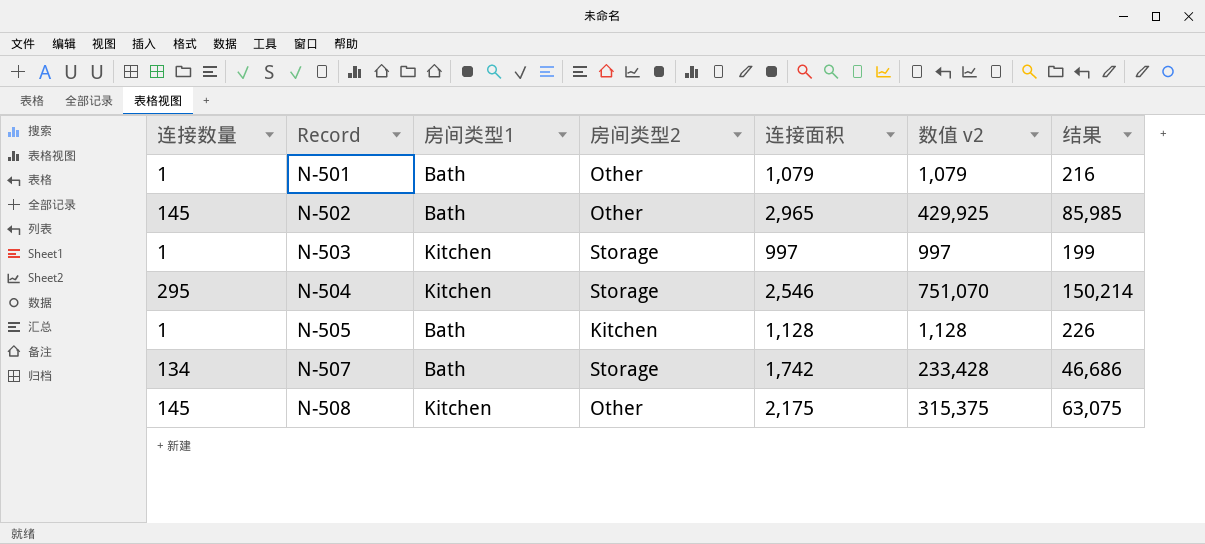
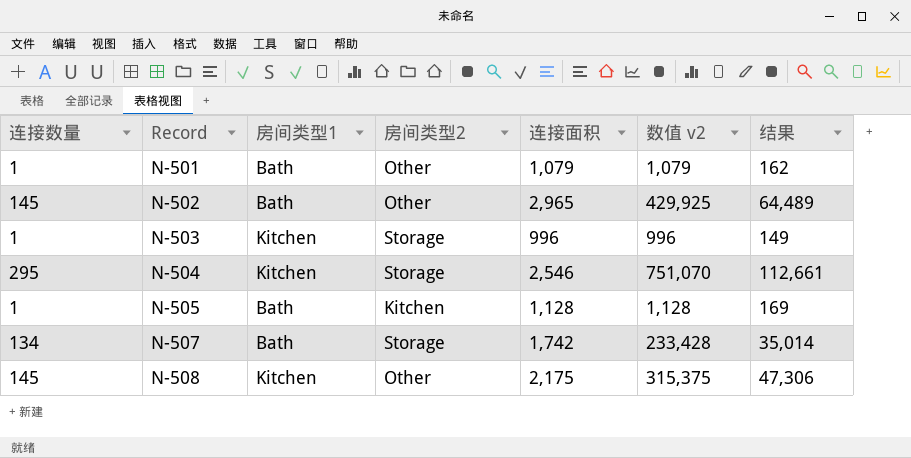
column 结果 | formula: [数值 v2] * 0.2 -> [数值 v2] * 0.15
N-503 | 连接面积: 997 -> 996
N-503 | 数值 v2: 997 -> 996

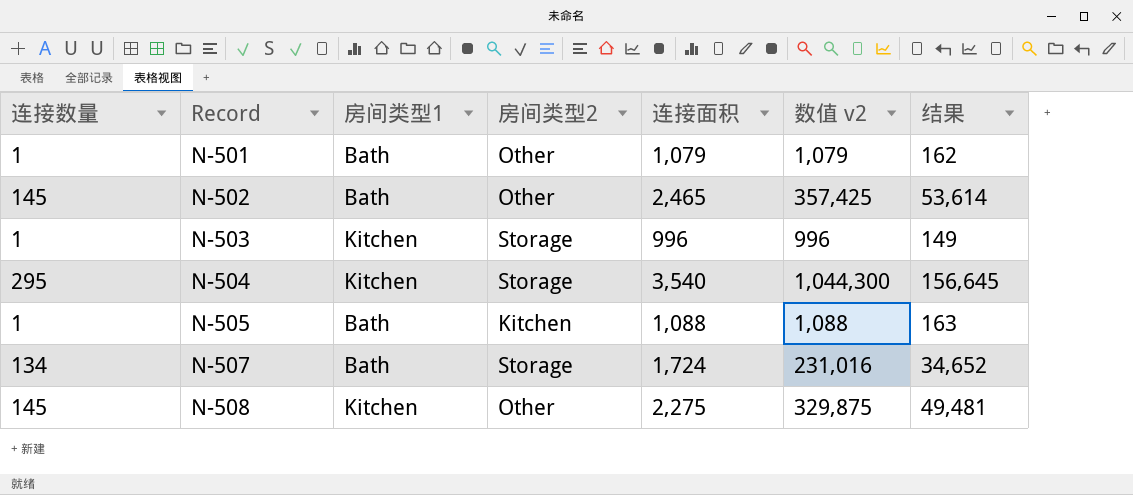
N-502 | 连接面积: 2,965 -> 2,465
N-502 | 数值 v2: 429,925 -> 357,425
N-502 | 结果: 64,489 -> 53,614
N-504 | 连接面积: 2,546 -> 3,540
N-504 | 数值 v2: 751,070 -> 1,044,300
N-504 | 结果: 112,661 -> 156,645
N-505 | 连接面积: 1,128 -> 1,088
N-505 | 数值 v2: 1,128 -> 1,088
N-505 | 结果: 169 -> 163
N-507 | 连接面积: 1,742 -> 1,724
N-507 | 数值 v2: 233,428 -> 231,016
N-507 | 结果: 35,014 -> 34,652
N-508 | 连接面积: 2,175 -> 2,275
N-508 | 数值 v2: 315,375 -> 329,875
N-508 | 结果: 47,306 -> 49,481

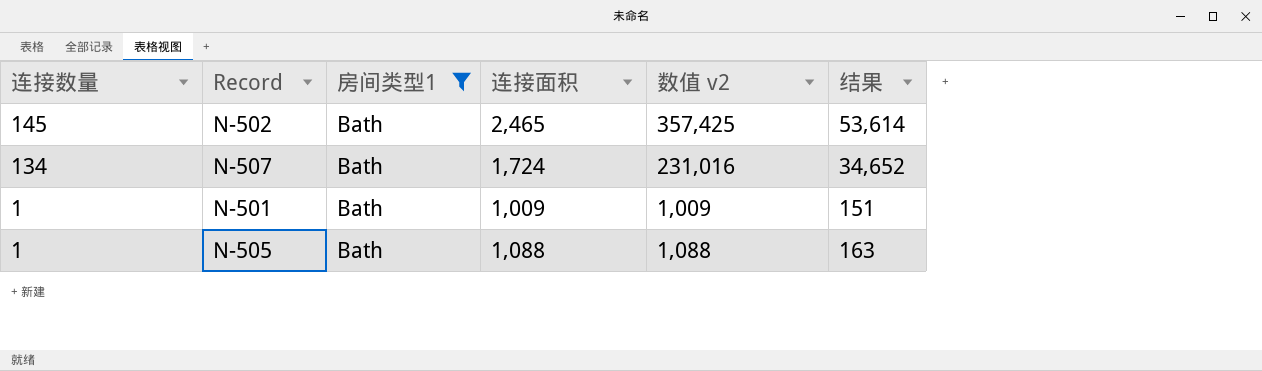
filter: none -> 房间类型1 = Bath
row order: Record ascending -> 连接数量 descending
column 房间类型2 | position: 4 -> none
N-501 | 连接面积: 1,079 -> 1,009
N-501 | 数值 v2: 1,079 -> 1,009
N-501 | 结果: 162 -> 151

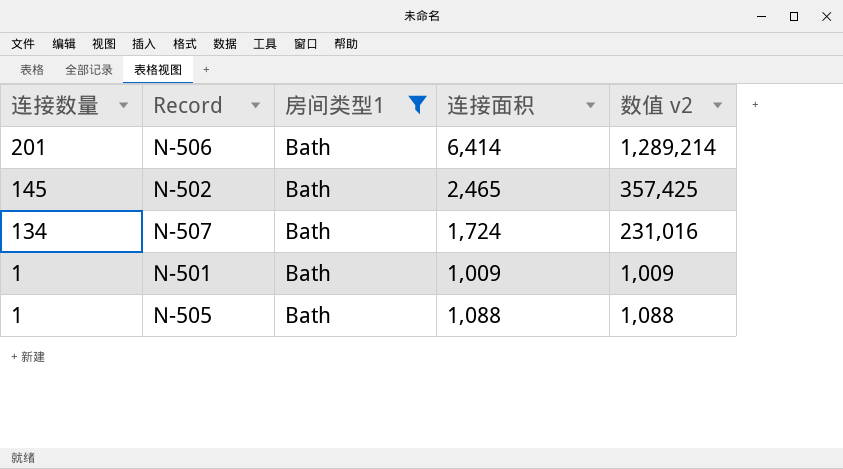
column 结果 | formula: [数值 v2] * 0.15 -> none
row N-506: none -> 201 | Bath | 6,414 | 1,289,214

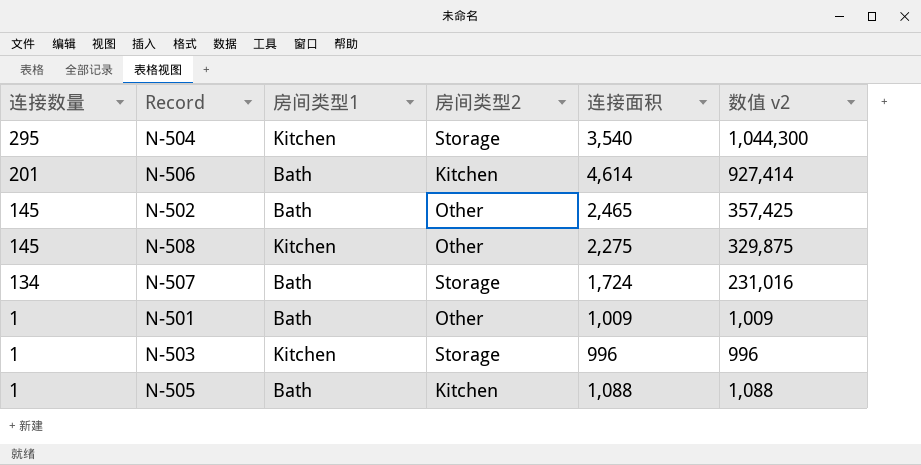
filter: 房间类型1 = Bath -> none
column 房间类型2 | position: none -> 4
N-506 | 连接面积: 6,414 -> 4,614
N-506 | 数值 v2: 1,289,214 -> 927,414

